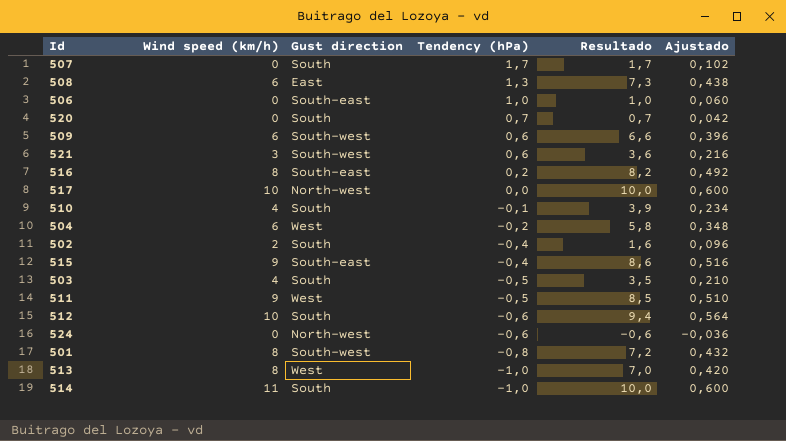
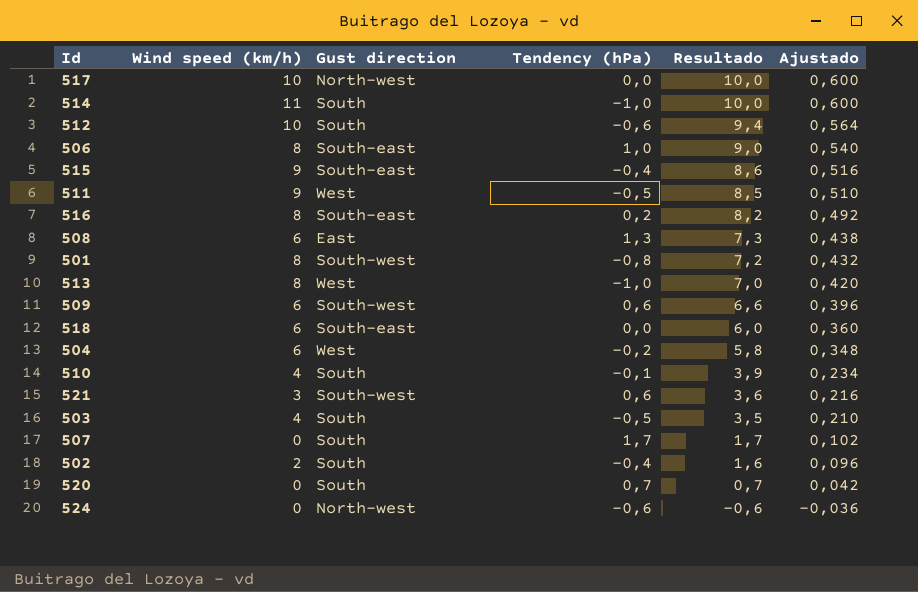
row order: Tendency (hPa) descending -> Resultado descending
506 | Wind speed (km/h): 0 -> 8
506 | Resultado: 1,0 -> 9,0
506 | Ajustado: 0,060 -> 0,540
row 518: none -> 6 | South-east | 0,0 | 6,0 | 0,360

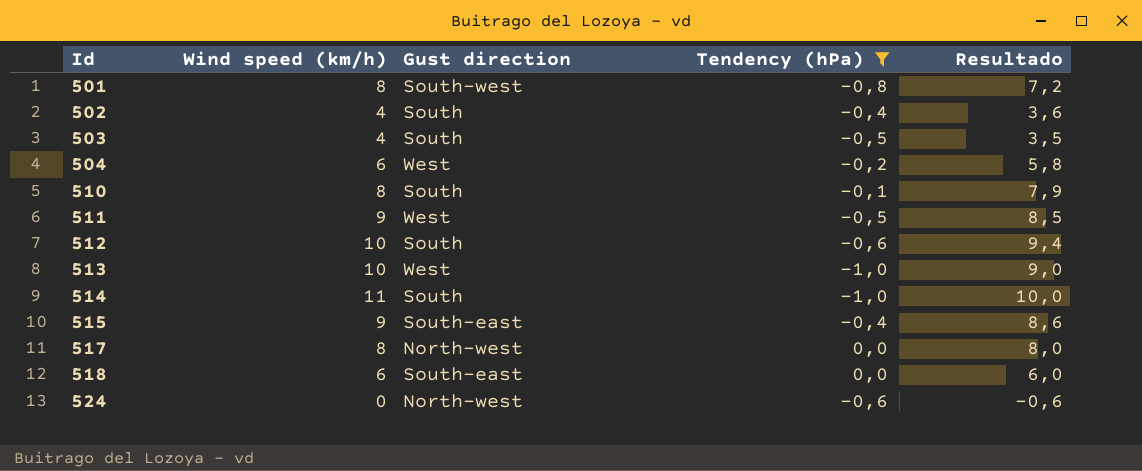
filter: none -> Tendency (hPa) <= 0,0
row order: Resultado descending -> Id ascending
column Ajustado | formula: [Resultado] * 0,06 -> none
502 | Wind speed (km/h): 2 -> 4
502 | Resultado: 1,6 -> 3,6
510 | Wind speed (km/h): 4 -> 8
510 | Resultado: 3,9 -> 7,9
513 | Wind speed (km/h): 8 -> 10
513 | Resultado: 7,0 -> 9,0
517 | Wind speed (km/h): 10 -> 8
517 | Resultado: 10,0 -> 8,0

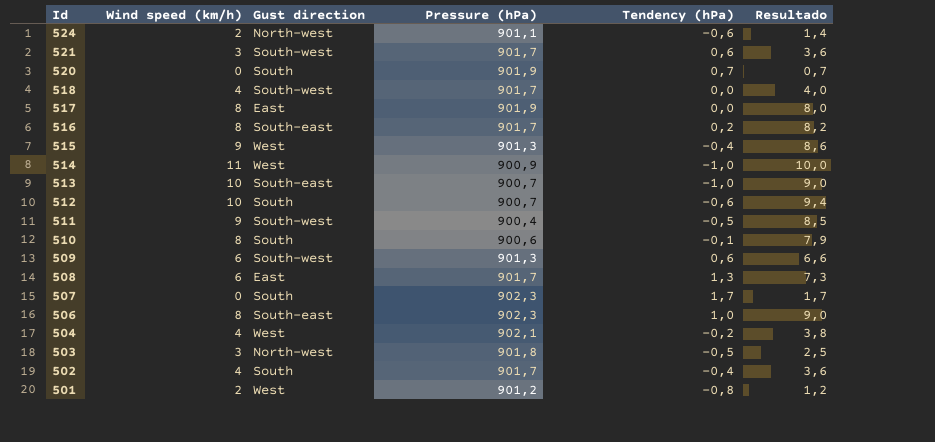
filter: Tendency (hPa) <= 0,0 -> none
row order: Id ascending -> Id descending
column Pressure (hPa) | position: none -> 4
524 | Wind speed (km/h): 0 -> 2
524 | Resultado: -0,6 -> 1,4
518 | Wind speed (km/h): 6 -> 4
518 | Gust direction: South-east -> South-west
518 | Resultado: 6,0 -> 4,0
517 | Gust direction: North-west -> East
515 | Gust direction: South-east -> West
514 | Gust direction: South -> West
513 | Gust direction: West -> South-east
511 | Gust direction: West -> South-west
504 | Wind speed (km/h): 6 -> 4
504 | Resultado: 5,8 -> 3,8
503 | Wind speed (km/h): 4 -> 3
503 | Gust direction: South -> North-west
503 | Resultado: 3,5 -> 2,5
501 | Wind speed (km/h): 8 -> 2
501 | Gust direction: South-west -> West
501 | Resultado: 7,2 -> 1,2

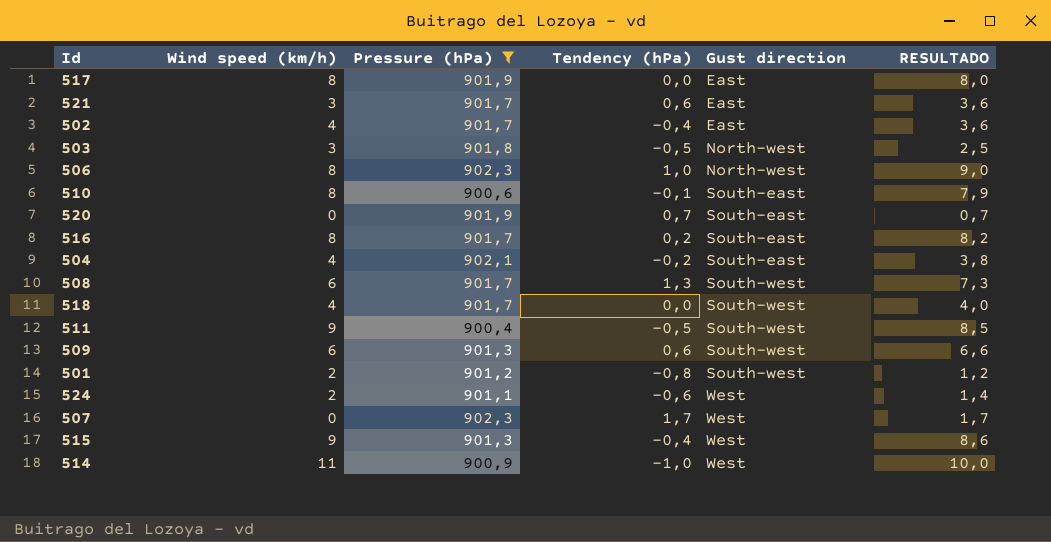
filter: none -> Pressure (hPa) != 900,7
row order: Id descending -> Gust direction ascending
column Gust direction | position: 3 -> 5
column name: Resultado -> RESULTADO
521 | Gust direction: South-west -> East
502 | Gust direction: South -> East
506 | Gust direction: South-east -> North-west
510 | Gust direction: South -> South-east
520 | Gust direction: South -> South-east
504 | Gust direction: West -> South-east
508 | Gust direction: East -> South-west
501 | Gust direction: West -> South-west
524 | Gust direction: North-west -> West
507 | Gust direction: South -> West

